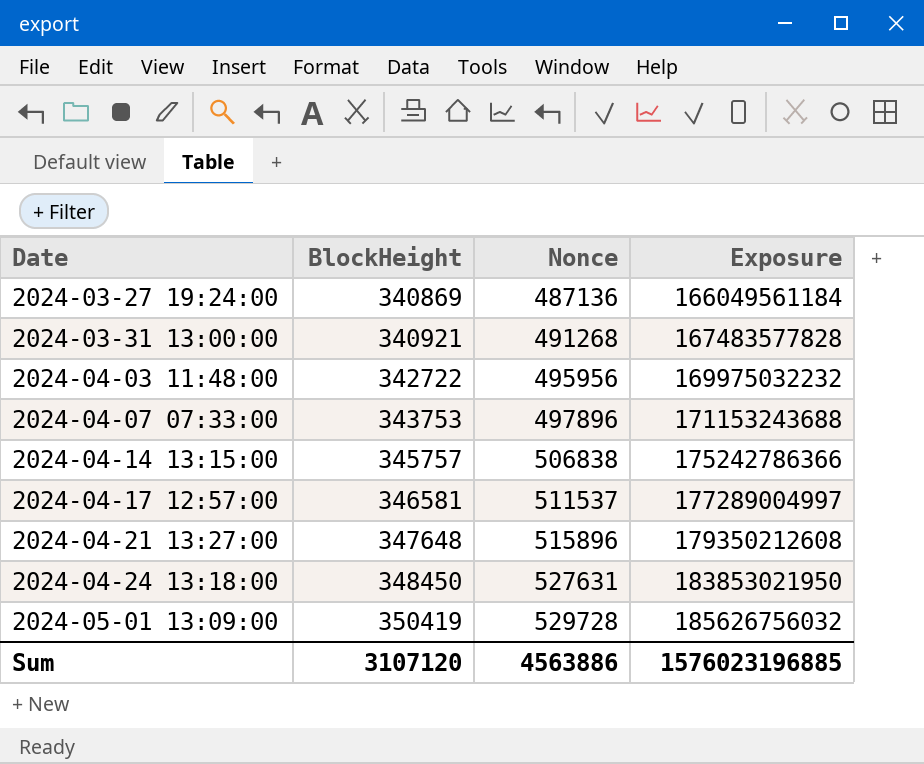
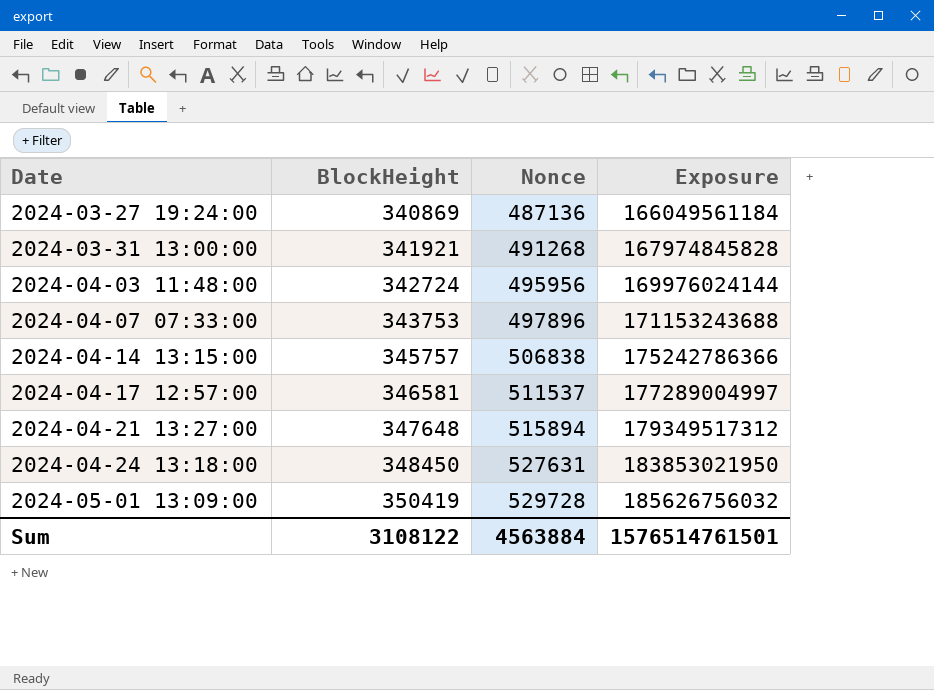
2024-03-31 13:00:00 | BlockHeight: 340921 -> 341921
2024-03-31 13:00:00 | Exposure: 167483577828 -> 167974845828
2024-04-03 11:48:00 | BlockHeight: 342722 -> 342724
2024-04-03 11:48:00 | Exposure: 169975032232 -> 169976024144
2024-04-21 13:27:00 | Nonce: 515896 -> 515894
2024-04-21 13:27:00 | Exposure: 179350212608 -> 179349517312
Sum | BlockHeight: 3107120 -> 3108122
Sum | Nonce: 4563886 -> 4563884
Sum | Exposure: 1576023196885 -> 1576514761501

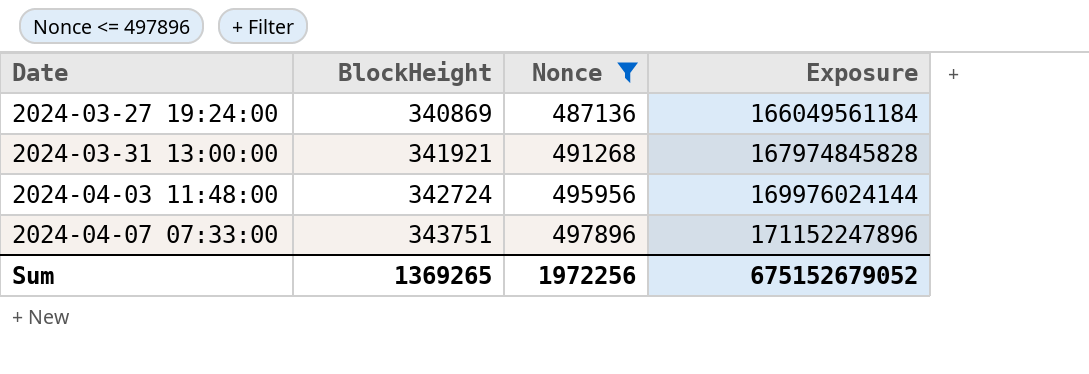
filter: none -> Nonce <= 497896
2024-04-07 07:33:00 | BlockHeight: 343753 -> 343751
2024-04-07 07:33:00 | Exposure: 171153243688 -> 171152247896
Sum | BlockHeight: 3108122 -> 1369265
Sum | Nonce: 4563884 -> 1972256
Sum | Exposure: 1576514761501 -> 675152679052

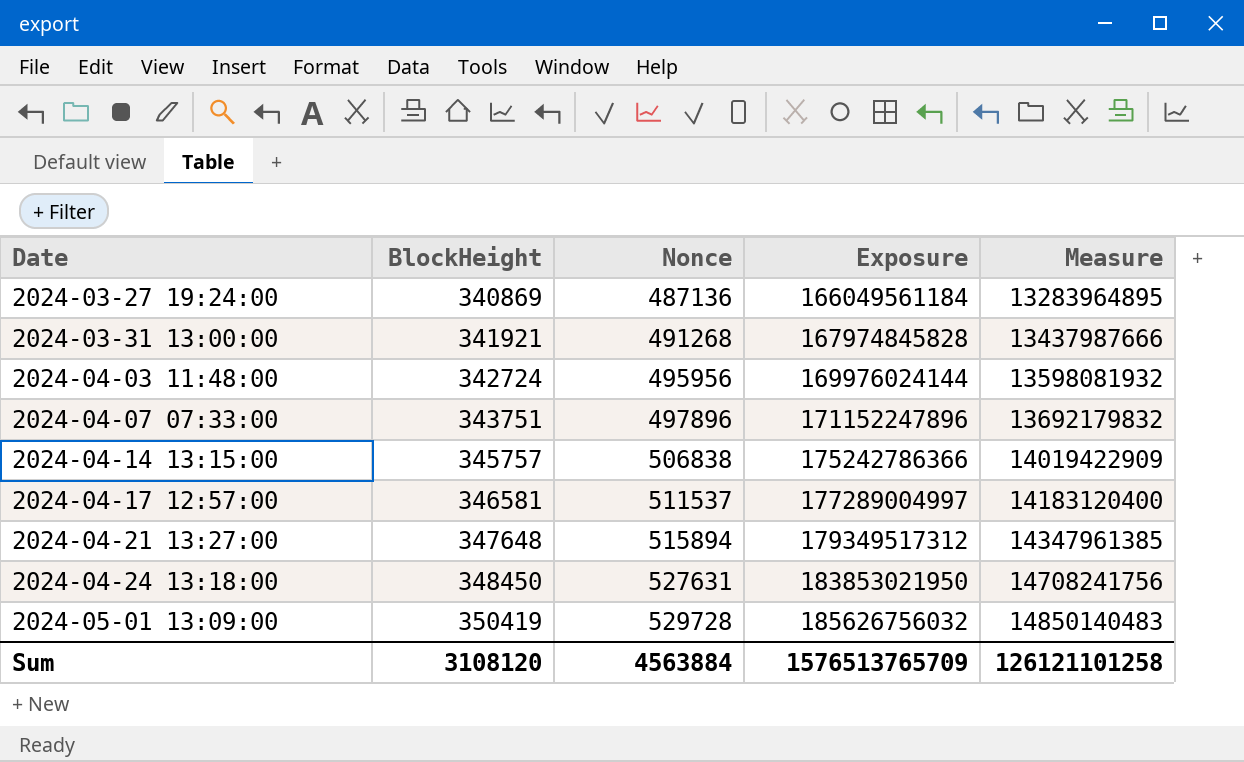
filter: Nonce <= 497896 -> none
column Measure | formula: none -> [Exposure] * 0.08
Sum | BlockHeight: 1369265 -> 3108120
Sum | Nonce: 1972256 -> 4563884
Sum | Exposure: 675152679052 -> 1576513765709

